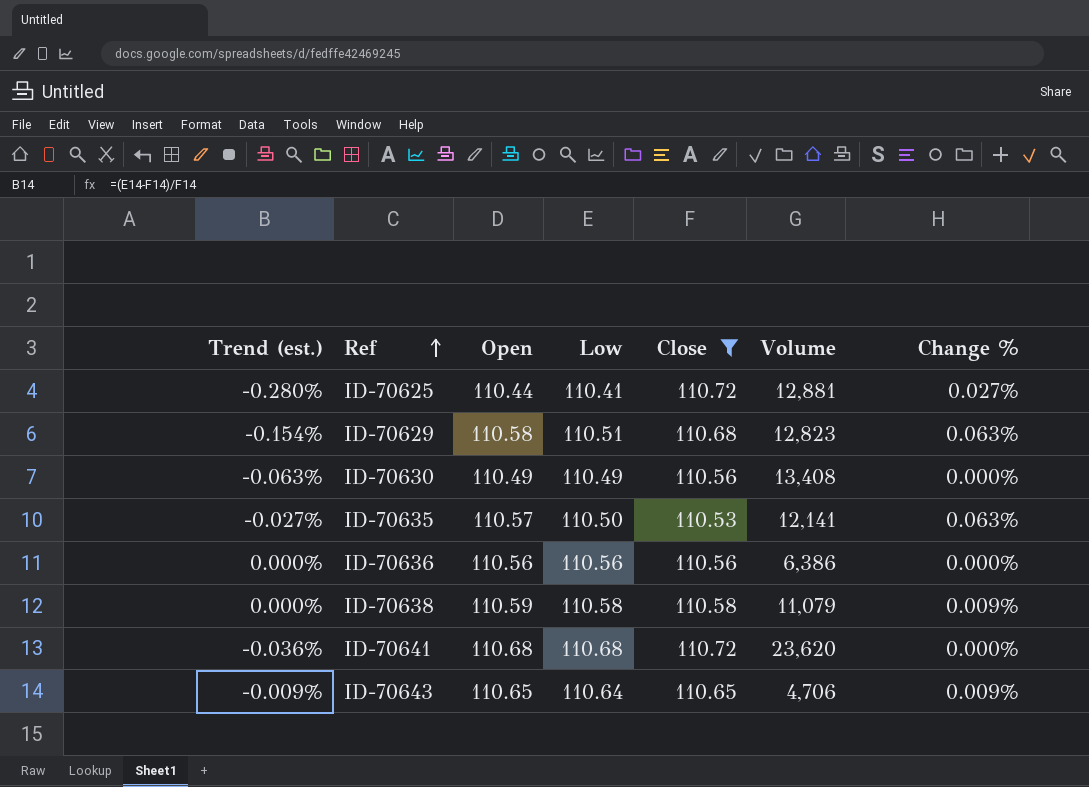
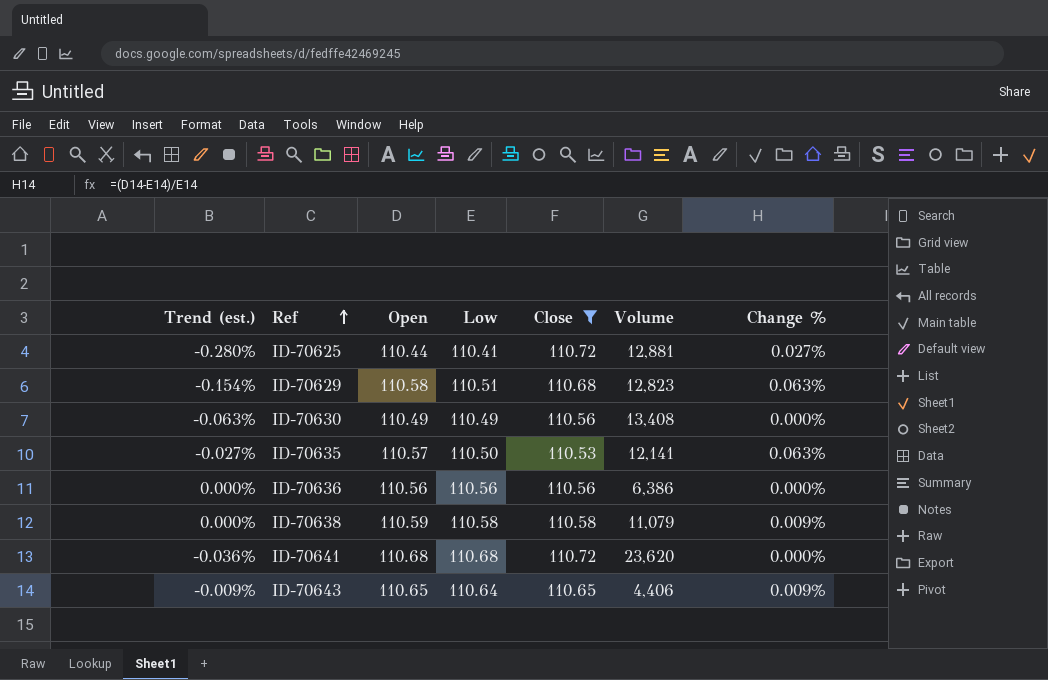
ID-70643 | Volume: 4,706 -> 4,406

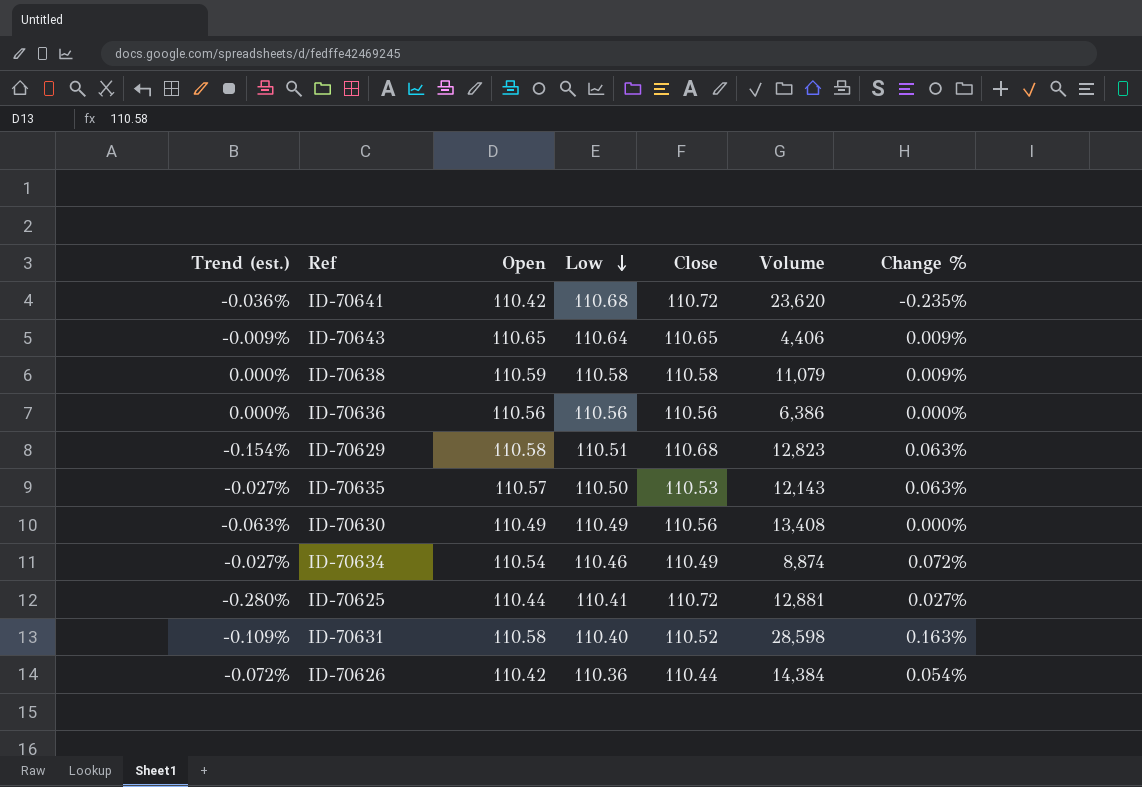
filter: Close >= 110.53 -> none
row order: Ref ascending -> Low descending
ID-70641 | Open: 110.68 -> 110.42
ID-70641 | Change %: 0.000% -> -0.235%
ID-70635 | Volume: 12,141 -> 12,143

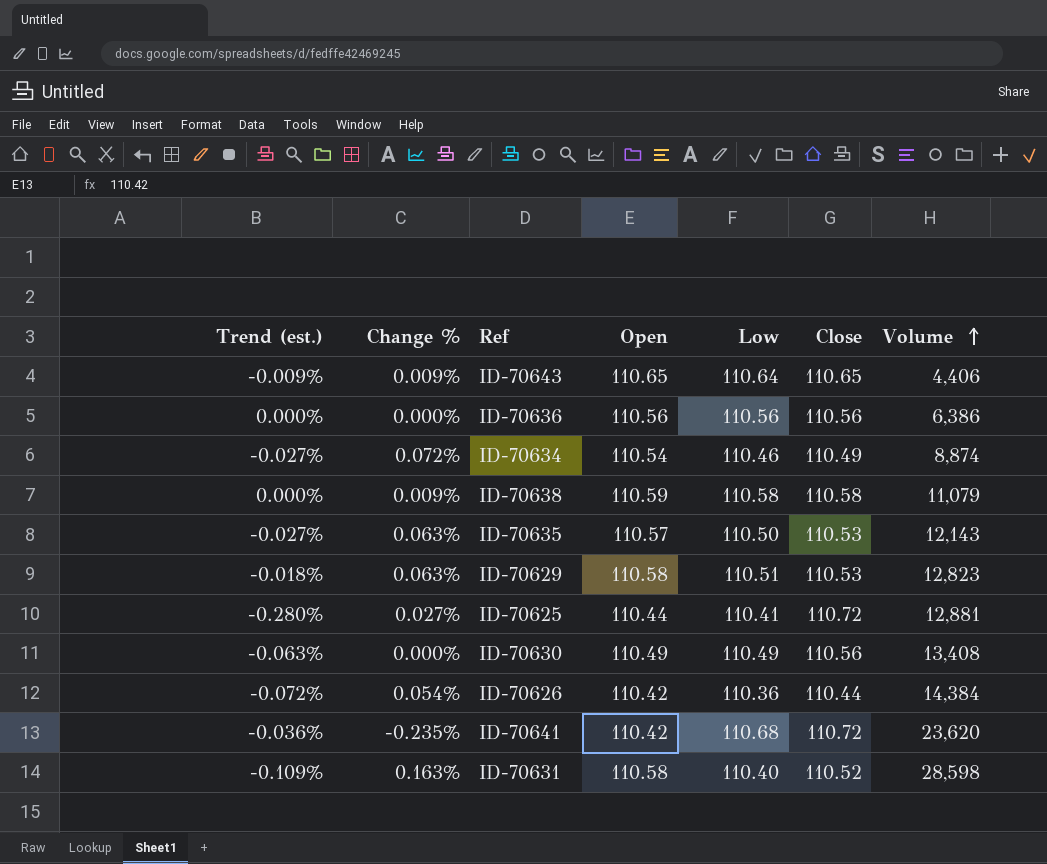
row order: Low descending -> Volume ascending
column Change % | position: 7 -> 2
ID-70629 | Trend (est.): -0.154% -> -0.018%
ID-70629 | Close: 110.68 -> 110.53

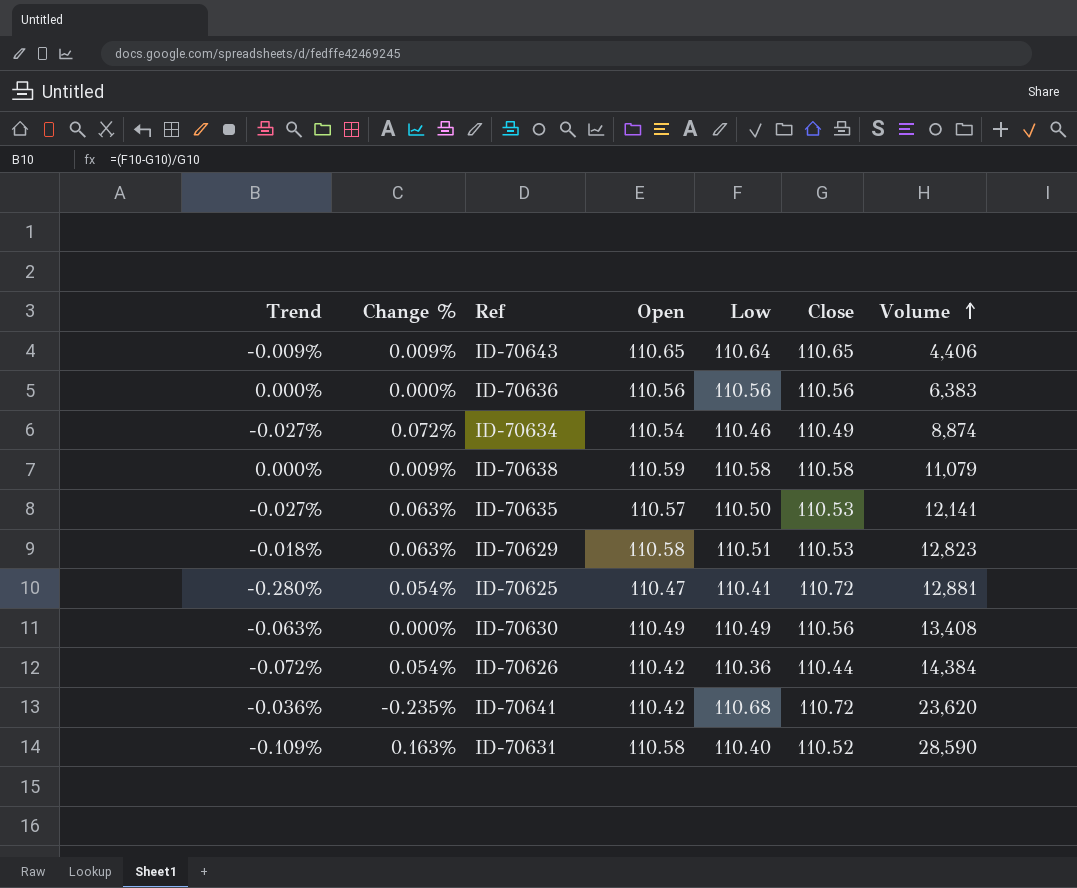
column name: Trend (est.) -> Trend
ID-70636 | Volume: 6,386 -> 6,383
ID-70635 | Volume: 12,143 -> 12,141
ID-70625 | Change %: 0.027% -> 0.054%
ID-70625 | Open: 110.44 -> 110.47
ID-70631 | Volume: 28,598 -> 28,590

